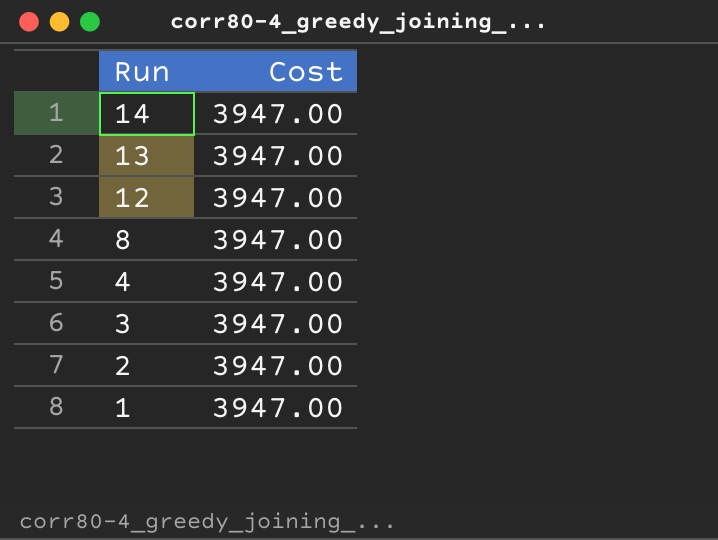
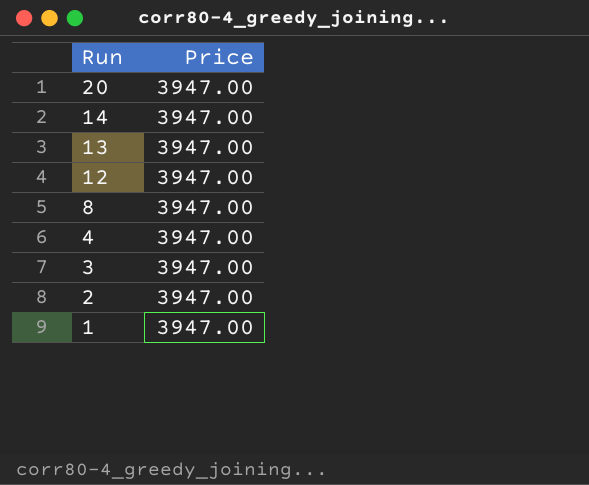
column name: Cost -> Price
row 20: none -> 3947.00

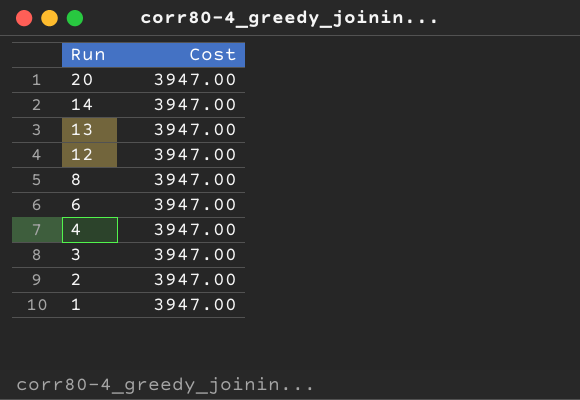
column name: Price -> Cost
row 6: none -> 3947.00

